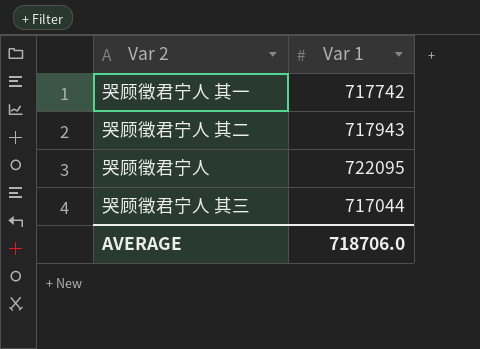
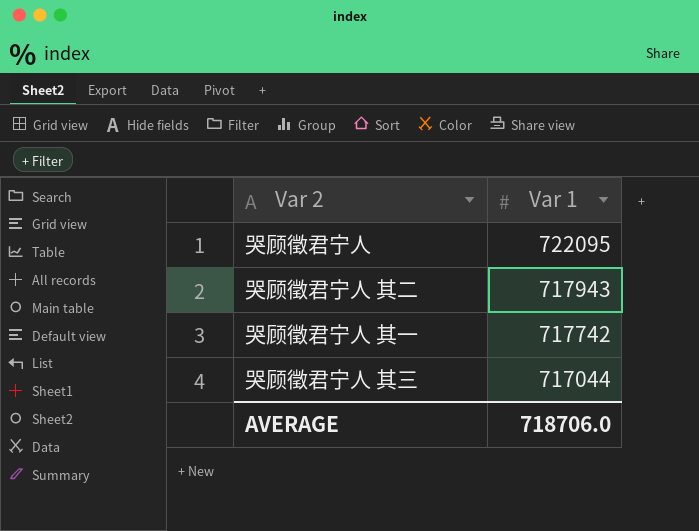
row order: none -> Var 1 descending

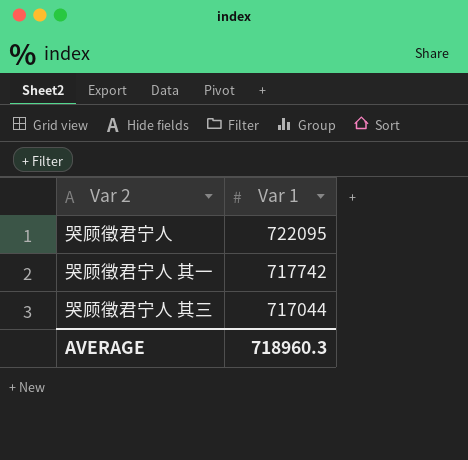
row 哭顾徵君宁人 其二: 717943 -> none
AVERAGE | Var 1: 718706.0 -> 718960.3

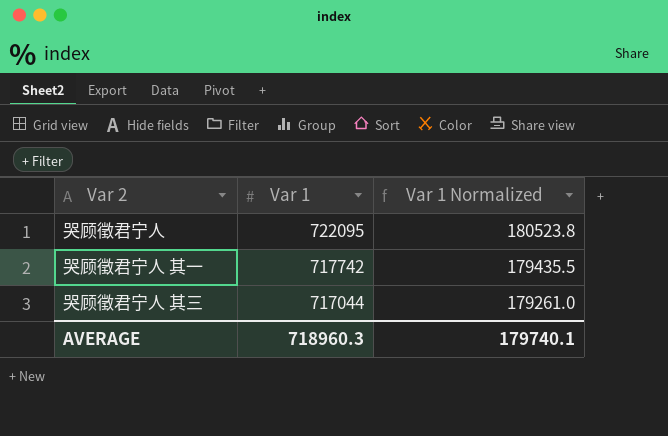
column Var 1 Normalized | formula: none -> [Var 1] * 0.25

